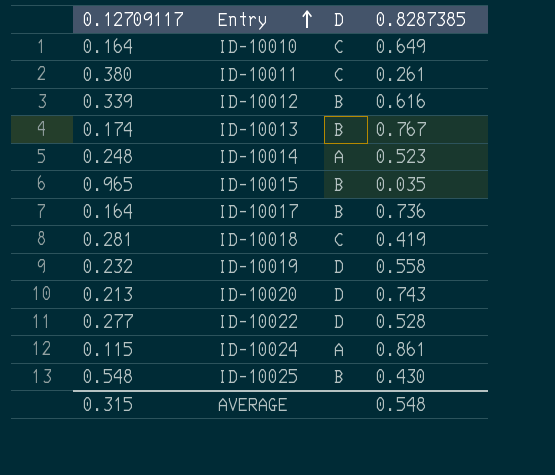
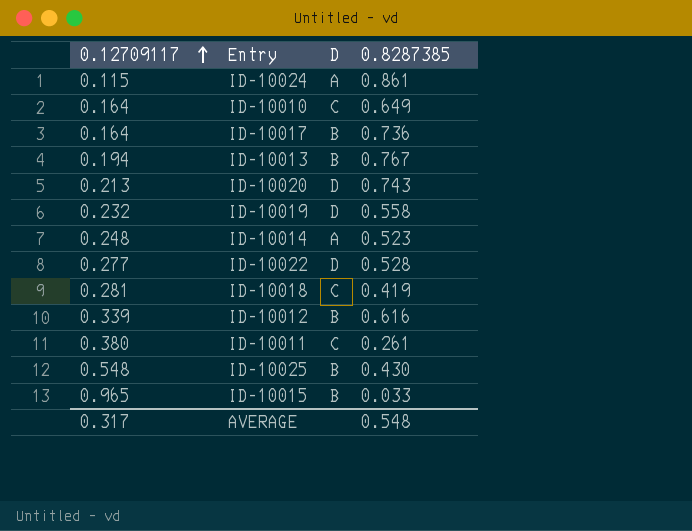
row order: Entry ascending -> 0.12709117 ascending
ID-10013 | 0.12709117: 0.174 -> 0.194
ID-10015 | 0.8287385: 0.035 -> 0.033
AVERAGE | 0.12709117: 0.315 -> 0.317

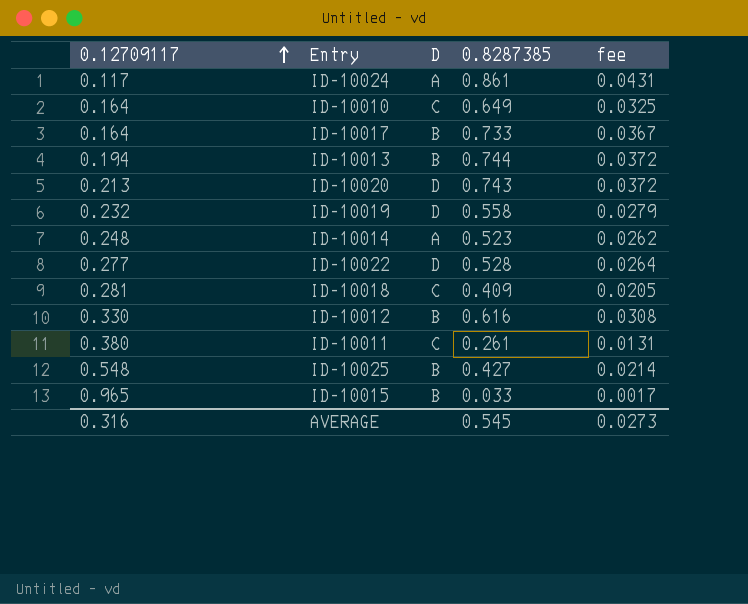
column fee | formula: none -> [0.8287385] * 0.05
ID-10024 | 0.12709117: 0.115 -> 0.117
ID-10017 | 0.8287385: 0.736 -> 0.733
ID-10013 | 0.8287385: 0.767 -> 0.744
ID-10018 | 0.8287385: 0.419 -> 0.409
ID-10012 | 0.12709117: 0.339 -> 0.330
ID-10025 | 0.8287385: 0.430 -> 0.427
AVERAGE | 0.12709117: 0.317 -> 0.316
AVERAGE | 0.8287385: 0.548 -> 0.545

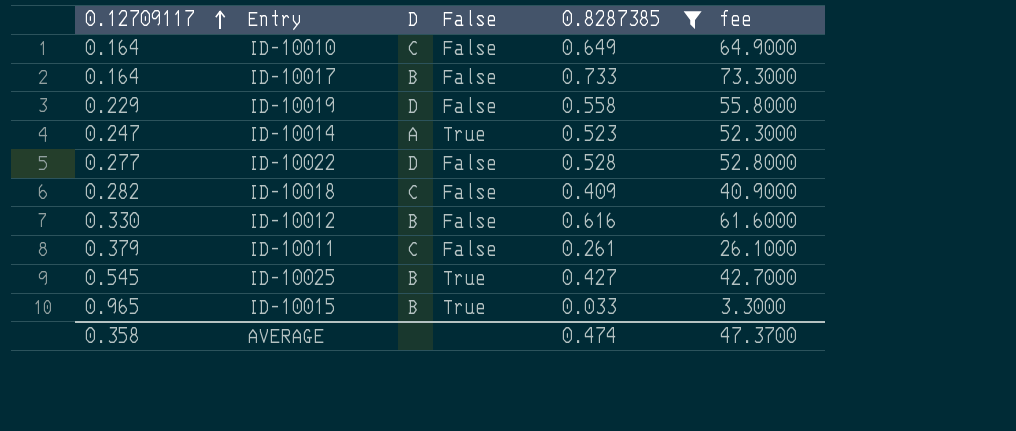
filter: none -> 0.8287385 <= 0.733
column False | position: none -> 4
column fee | formula: [0.8287385] * 0.05 -> [0.8287385] * 100
ID-10019 | 0.12709117: 0.232 -> 0.229
ID-10014 | 0.12709117: 0.248 -> 0.247
ID-10018 | 0.12709117: 0.281 -> 0.282
ID-10011 | 0.12709117: 0.380 -> 0.379
ID-10025 | 0.12709117: 0.548 -> 0.545
AVERAGE | 0.12709117: 0.316 -> 0.358
AVERAGE | 0.8287385: 0.545 -> 0.474
AVERAGE | fee: 0.0273 -> 47.3700

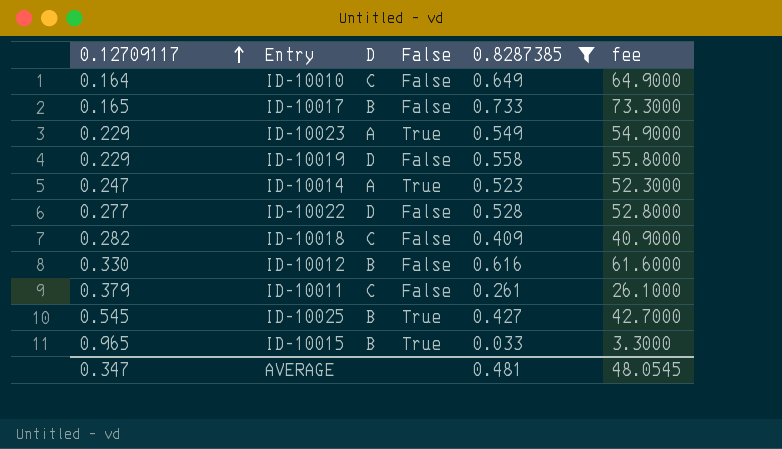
ID-10017 | 0.12709117: 0.164 -> 0.165
row ID-10023: none -> 0.229 | A | True | 0.549 | 54.9000
AVERAGE | 0.12709117: 0.358 -> 0.347
AVERAGE | 0.8287385: 0.474 -> 0.481
AVERAGE | fee: 47.3700 -> 48.0545

